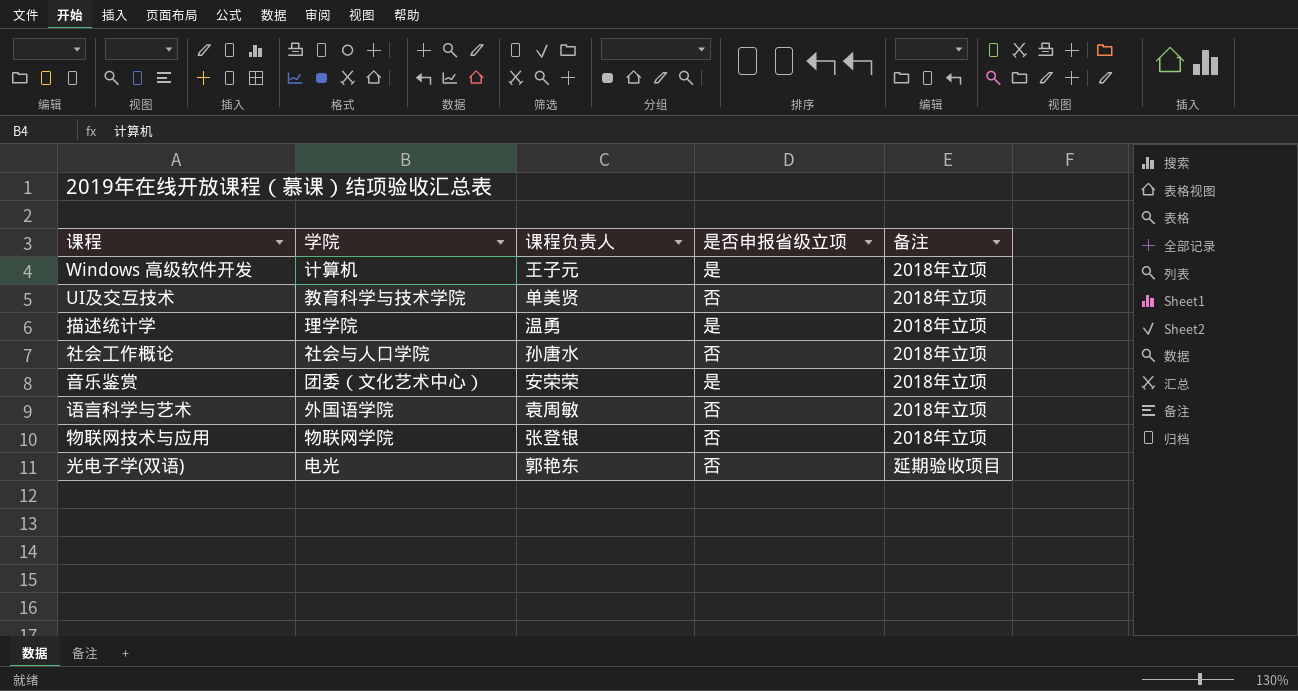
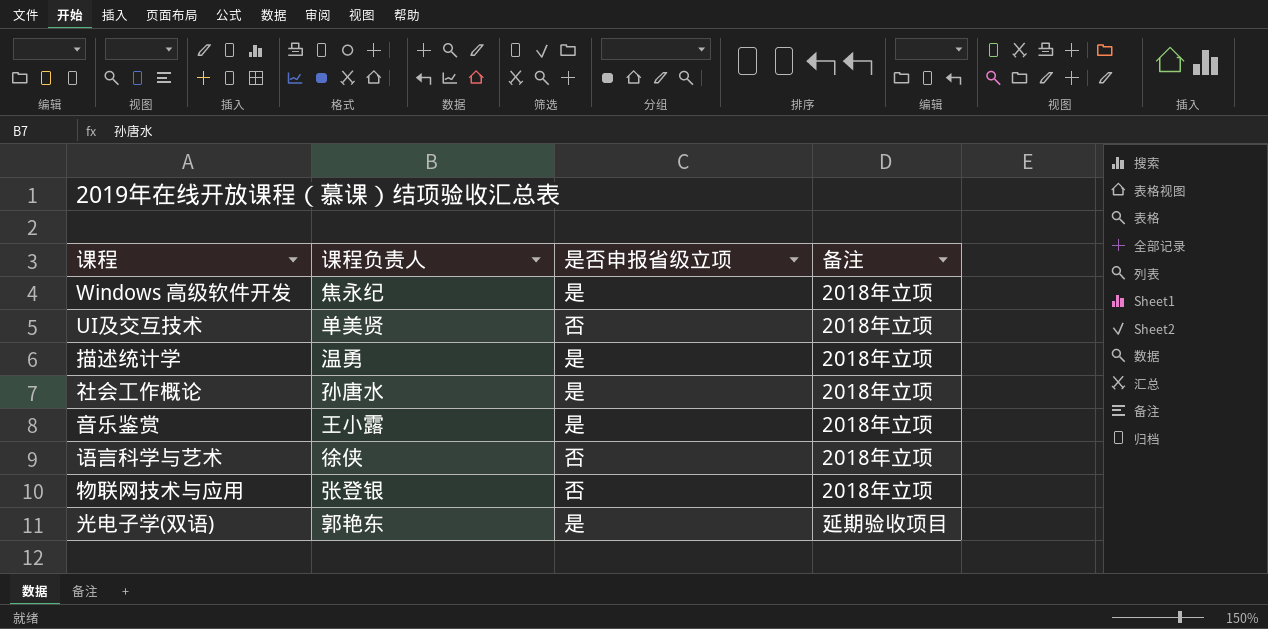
column 学院 | position: 2 -> none
Windows 高级软件开发 | 课程负责人: 王子元 -> 焦永纪
社会工作概论 | 是否申报省级立项: 否 -> 是
音乐鉴赏 | 课程负责人: 安荣荣 -> 王小露
语言科学与艺术 | 课程负责人: 袁周敏 -> 徐侠
光电子学(双语) | 是否申报省级立项: 否 -> 是

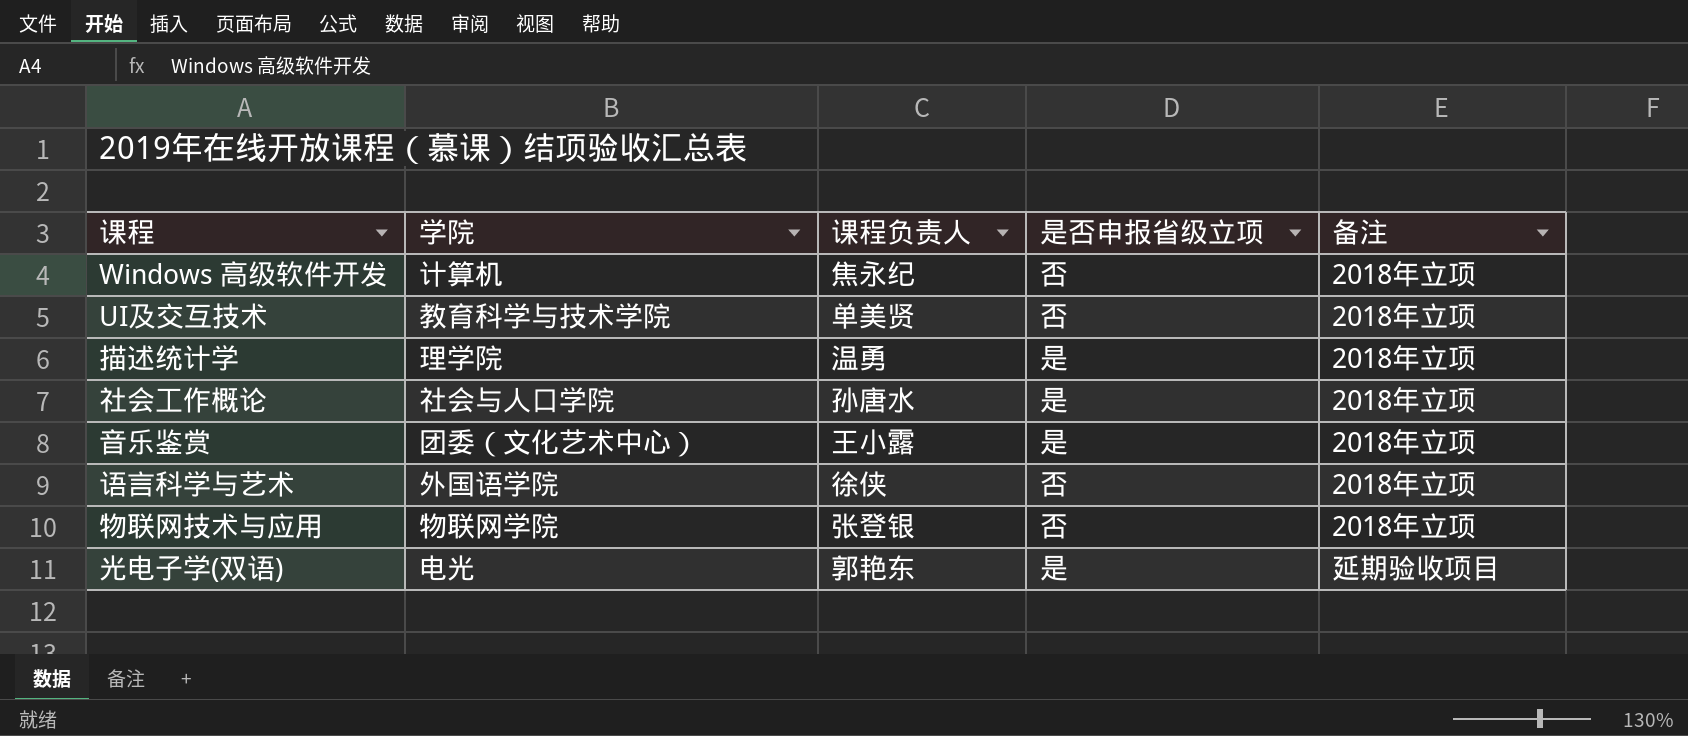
column 学院 | position: none -> 2
Windows 高级软件开发 | 是否申报省级立项: 是 -> 否

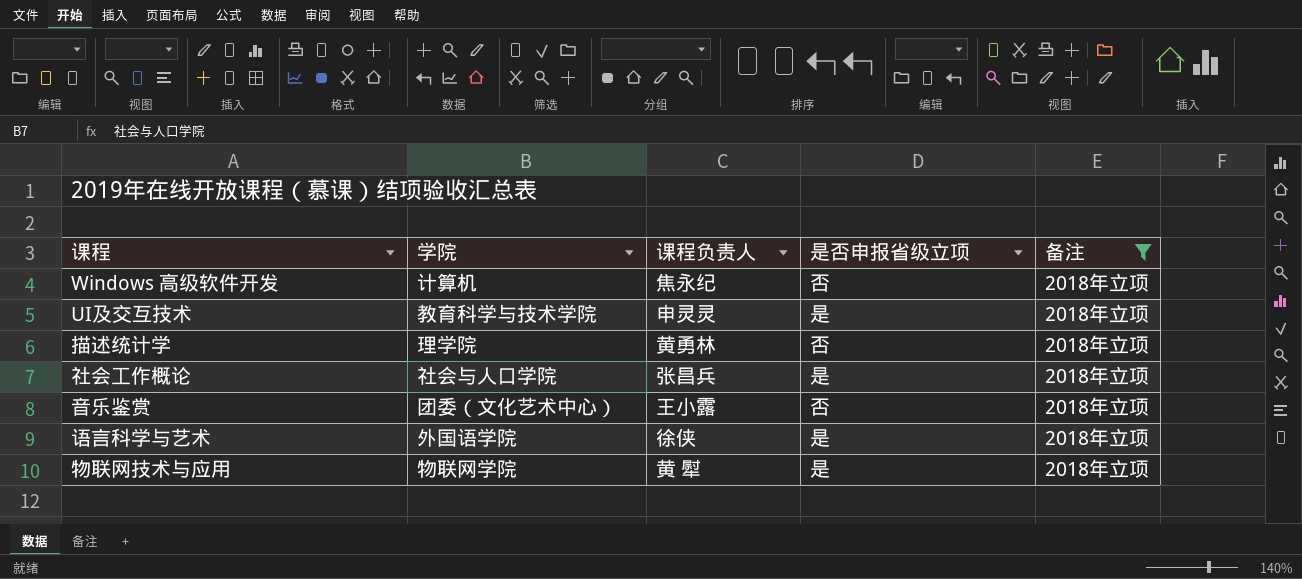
filter: none -> 备注 = 2018年立项
UI及交互技术 | 课程负责人: 单美贤 -> 申灵灵
UI及交互技术 | 是否申报省级立项: 否 -> 是
描述统计学 | 课程负责人: 温勇 -> 黄勇林
描述统计学 | 是否申报省级立项: 是 -> 否
社会工作概论 | 课程负责人: 孙唐水 -> 张昌兵
音乐鉴赏 | 是否申报省级立项: 是 -> 否
语言科学与艺术 | 是否申报省级立项: 否 -> 是
物联网技术与应用 | 课程负责人: 张登银 -> 黄 犚
物联网技术与应用 | 是否申报省级立项: 否 -> 是

